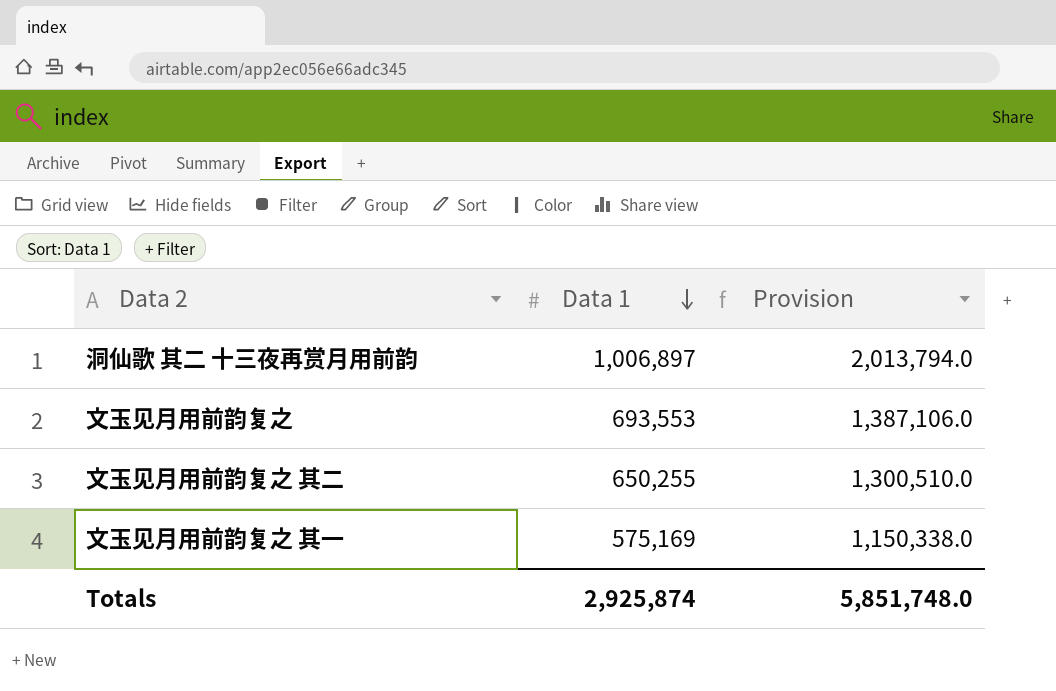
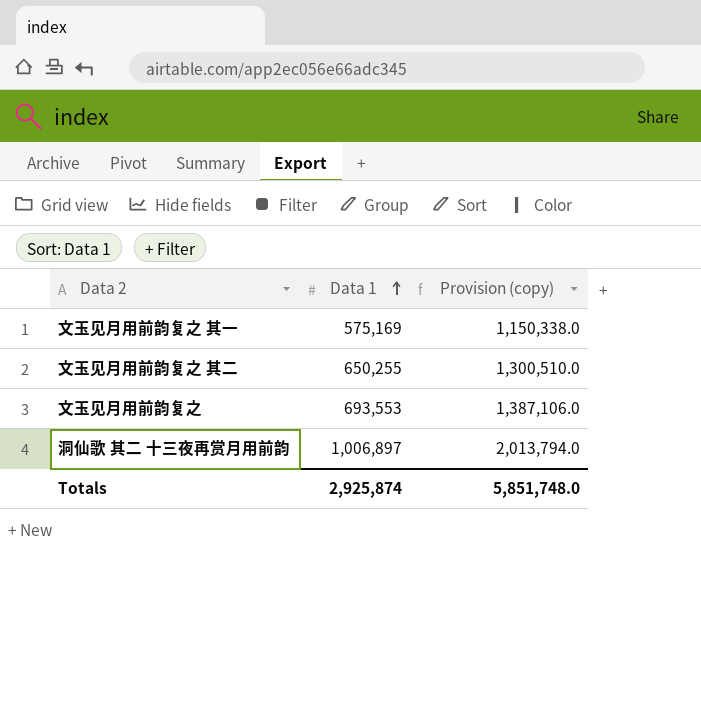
row order: Data 1 descending -> Data 1 ascending
column name: Provision -> Provision (copy)

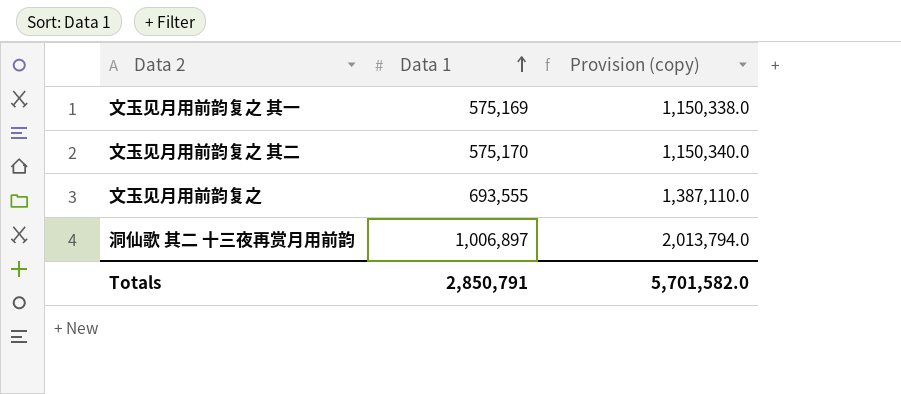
文玉见月用前韵复之 其二 | Data 1: 650,255 -> 575,170
文玉见月用前韵复之 其二 | Provision (copy): 1,300,510.0 -> 1,150,340.0
文玉见月用前韵复之 | Data 1: 693,553 -> 693,555
文玉见月用前韵复之 | Provision (copy): 1,387,106.0 -> 1,387,110.0
Totals | Data 1: 2,925,874 -> 2,850,791
Totals | Provision (copy): 5,851,748.0 -> 5,701,582.0

